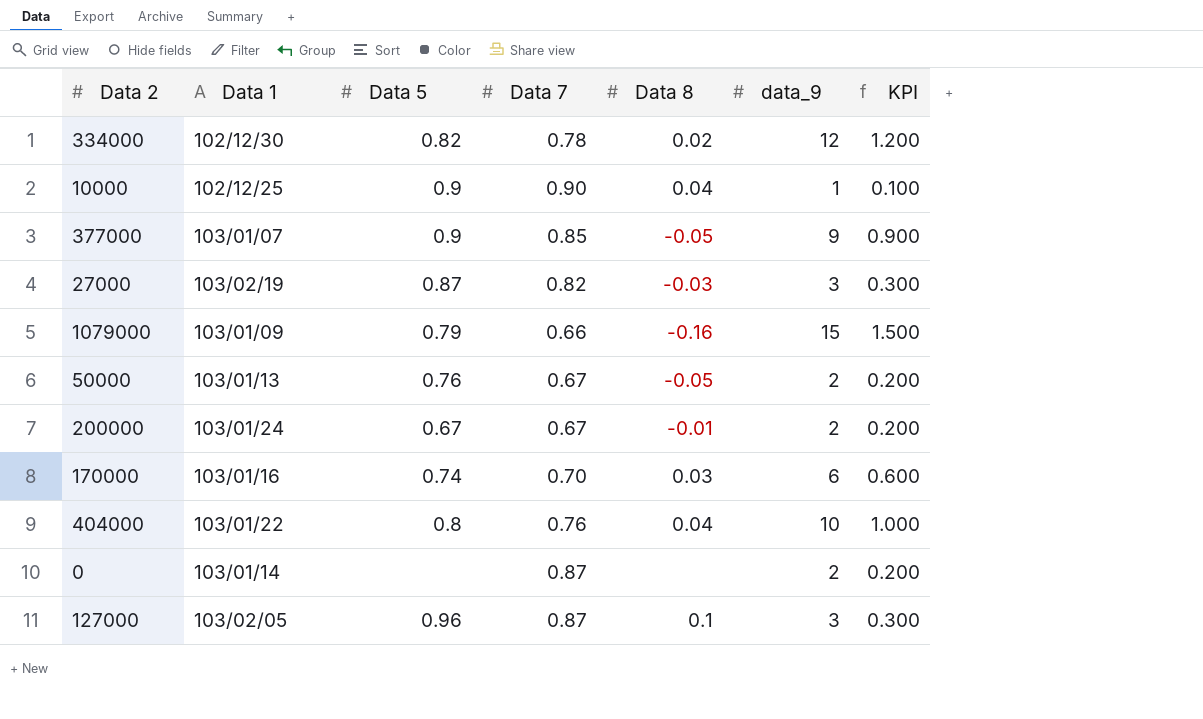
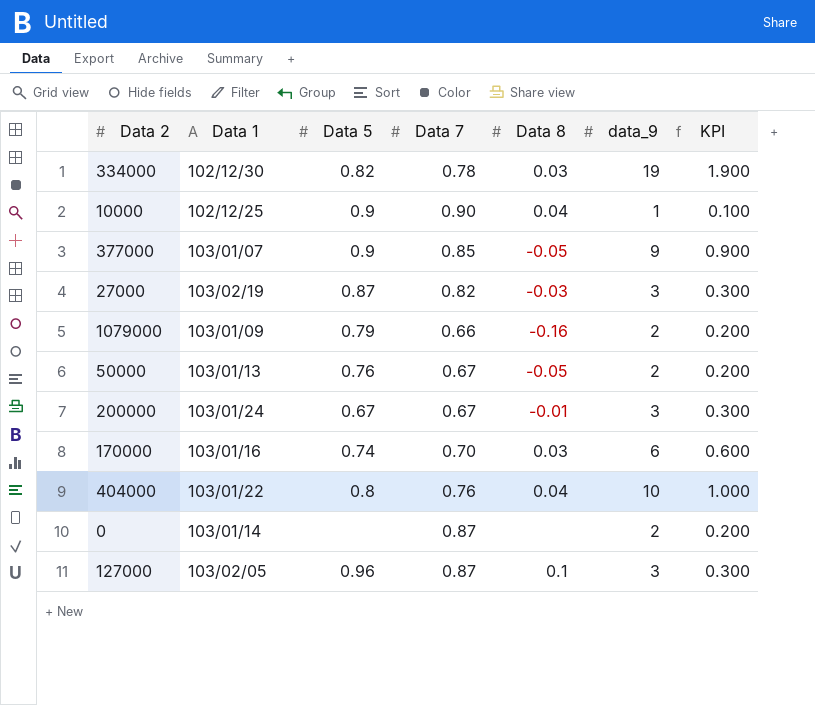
334000 | Data 8: 0.02 -> 0.03
334000 | data_9: 12 -> 19
334000 | KPI: 1.200 -> 1.900
1079000 | data_9: 15 -> 2
1079000 | KPI: 1.500 -> 0.200
200000 | data_9: 2 -> 3
200000 | KPI: 0.200 -> 0.300

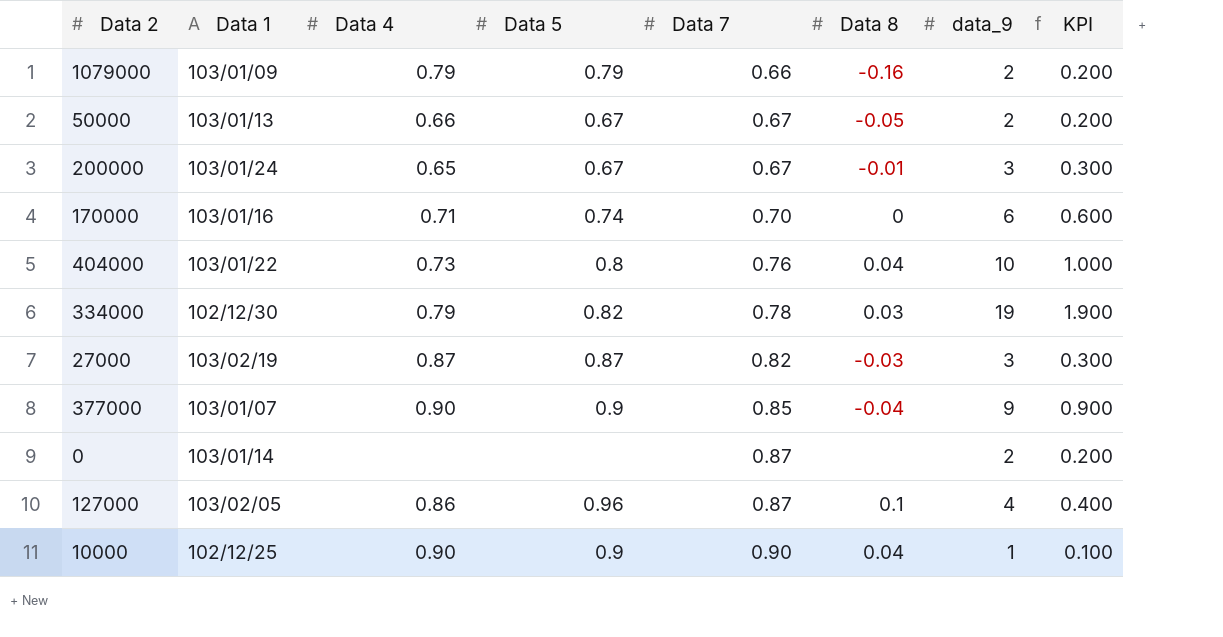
row order: none -> Data 7 ascending
column Data 4 | position: none -> 3
50000 | Data 5: 0.76 -> 0.67
170000 | Data 8: 0.03 -> 0
377000 | Data 8: -0.05 -> -0.04
127000 | data_9: 3 -> 4
127000 | KPI: 0.300 -> 0.400

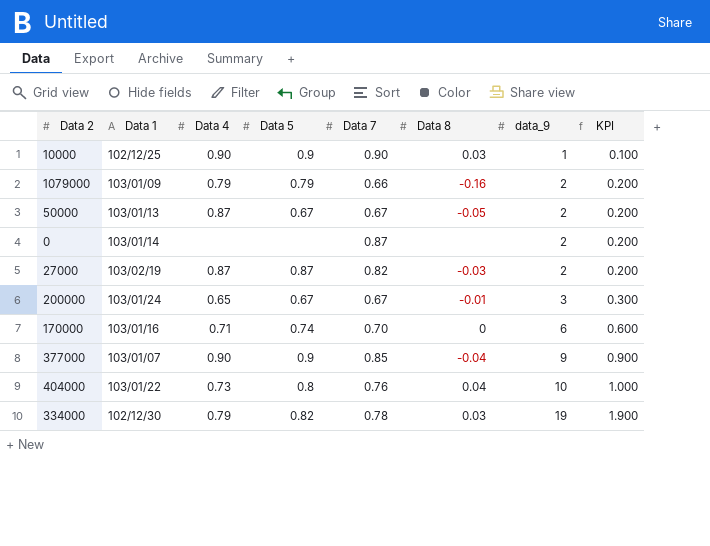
row order: Data 7 ascending -> data_9 ascending
row 127000: 103/02/05 | 0.86 | 0.96 | 0.87 | 0.1 | 4 | 0.400 -> none
10000 | Data 8: 0.04 -> 0.03
50000 | Data 4: 0.66 -> 0.87
27000 | data_9: 3 -> 2
27000 | KPI: 0.300 -> 0.200

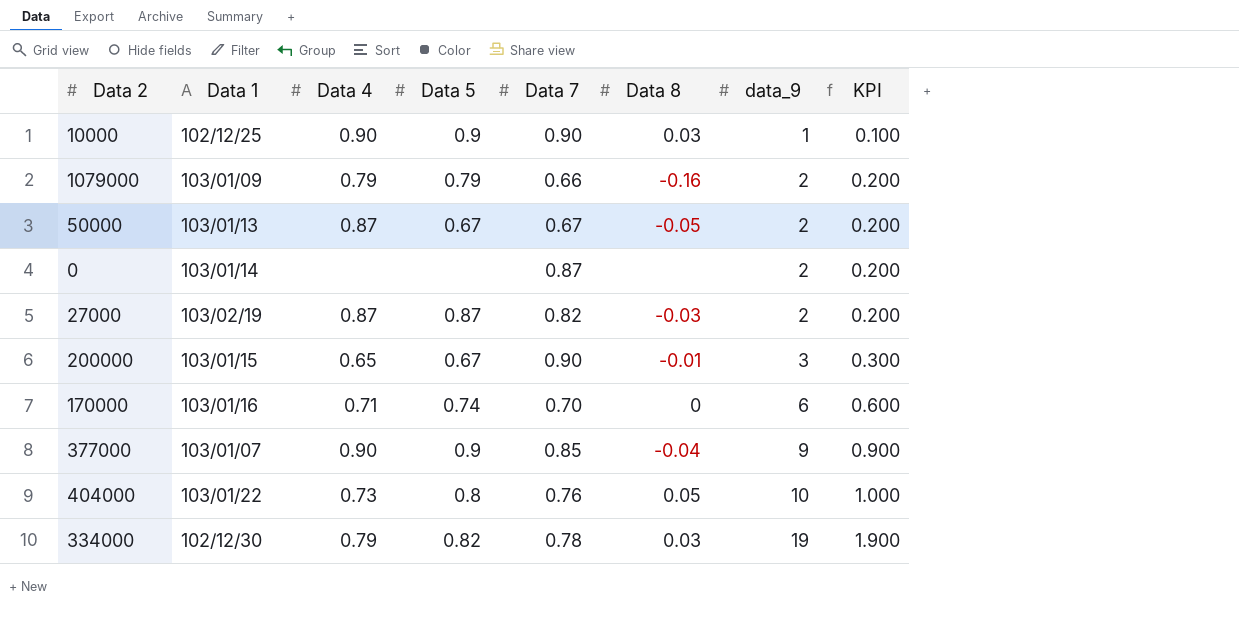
200000 | Data 1: 103/01/24 -> 103/01/15
200000 | Data 7: 0.67 -> 0.90
404000 | Data 8: 0.04 -> 0.05

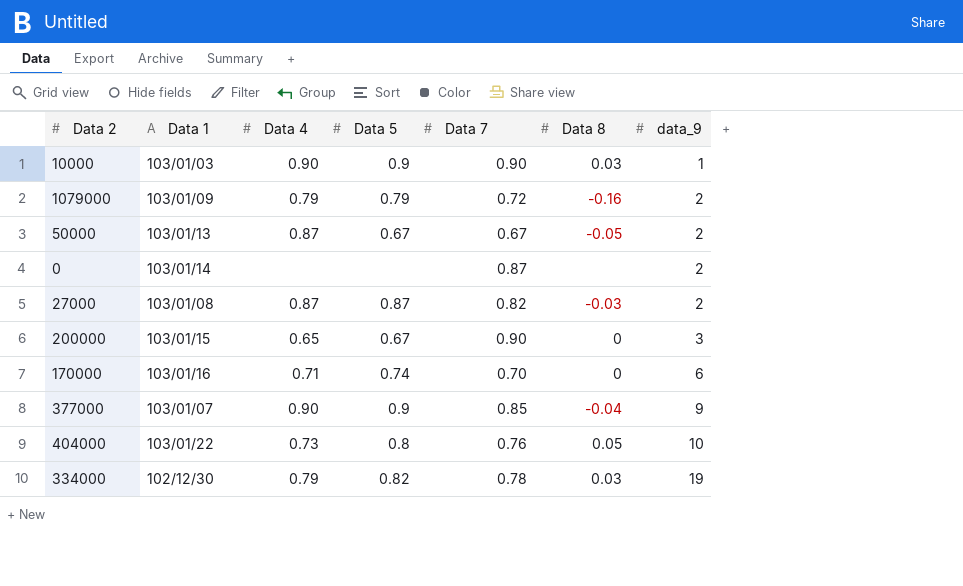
column KPI | formula: [data_9] * 0.1 -> none
10000 | Data 1: 102/12/25 -> 103/01/03
1079000 | Data 7: 0.66 -> 0.72
27000 | Data 1: 103/02/19 -> 103/01/08
200000 | Data 8: -0.01 -> 0

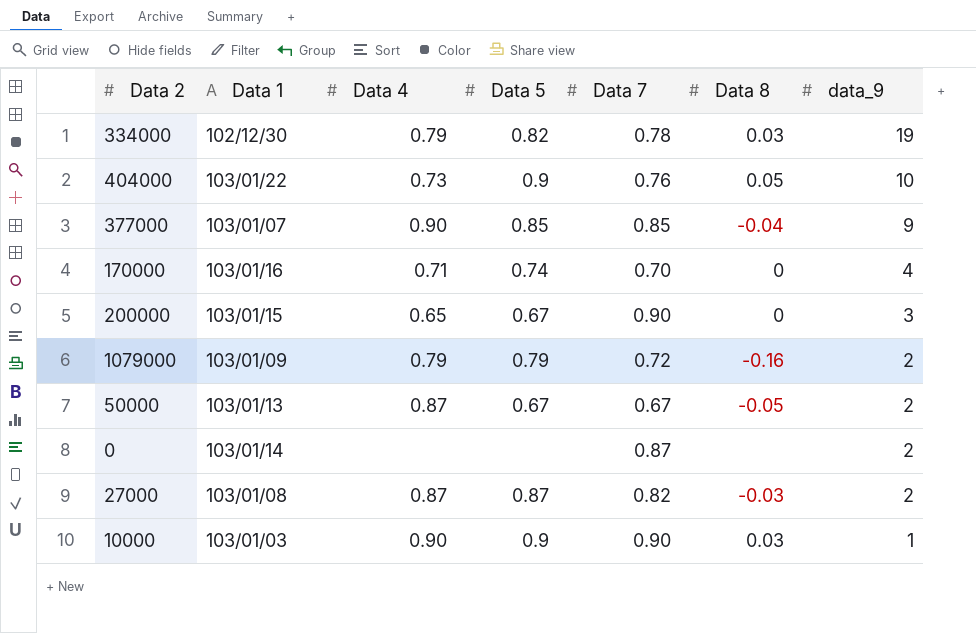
row order: data_9 ascending -> data_9 descending
404000 | Data 5: 0.8 -> 0.9
377000 | Data 5: 0.9 -> 0.85
170000 | data_9: 6 -> 4

